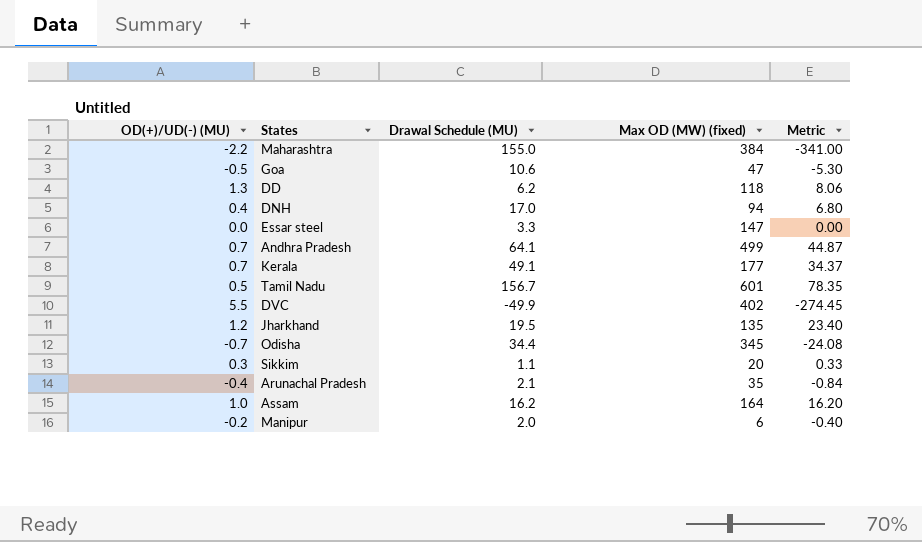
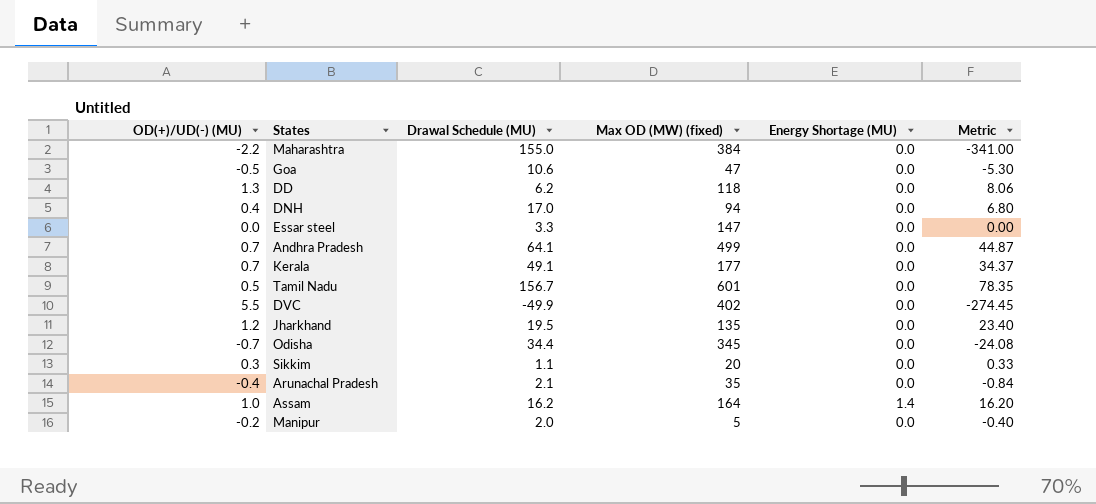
column Energy Shortage (MU) | position: none -> 5
Manipur | Max OD (MW) (fixed): 6 -> 5

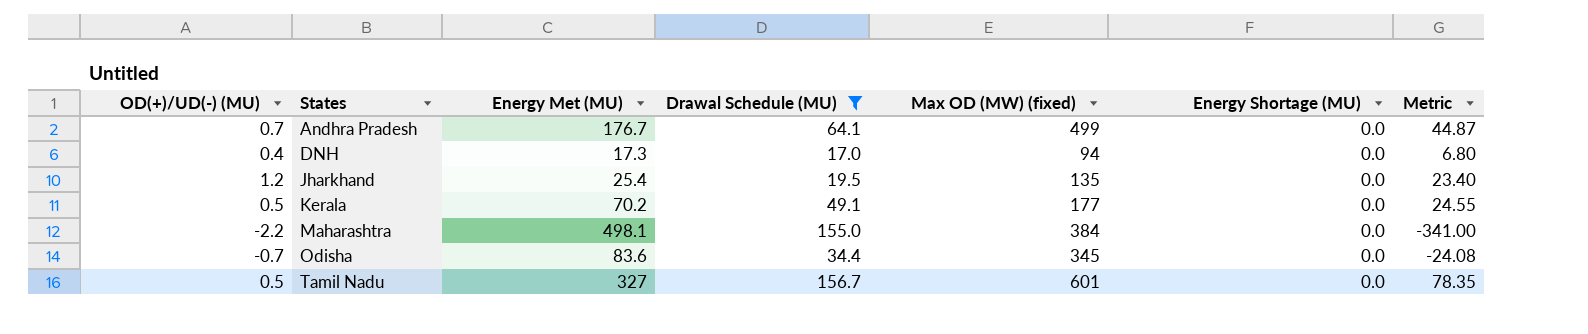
filter: none -> Drawal Schedule (MU) >= 17.0
row order: none -> States ascending
column Energy Met (MU) | position: none -> 3
Kerala | OD(+)/UD(-) (MU): 0.7 -> 0.5
Kerala | Metric: 34.37 -> 24.55

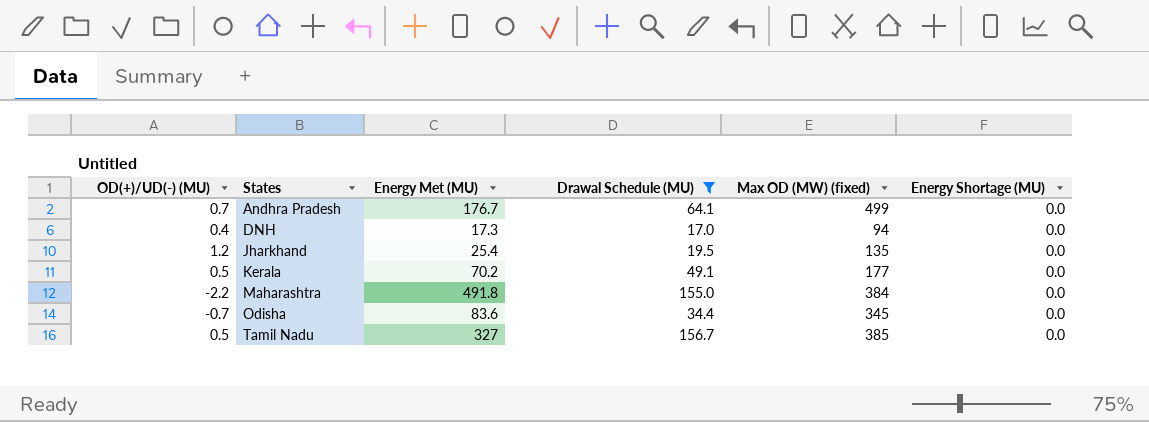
column Metric | formula: [OD(+)/UD(-) (MU)] * [Drawal Schedule (MU)] -> none
Maharashtra | Energy Met (MU): 498.1 -> 491.8
Tamil Nadu | Max OD (MW) (fixed): 601 -> 385

